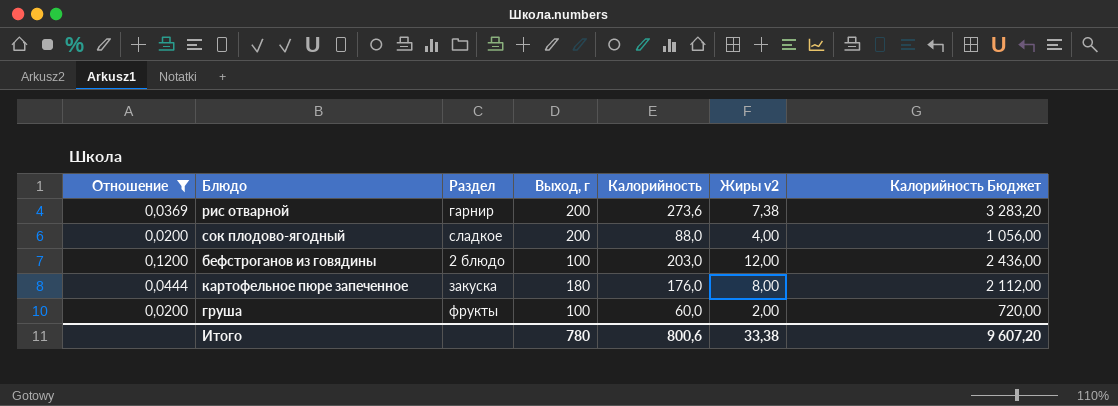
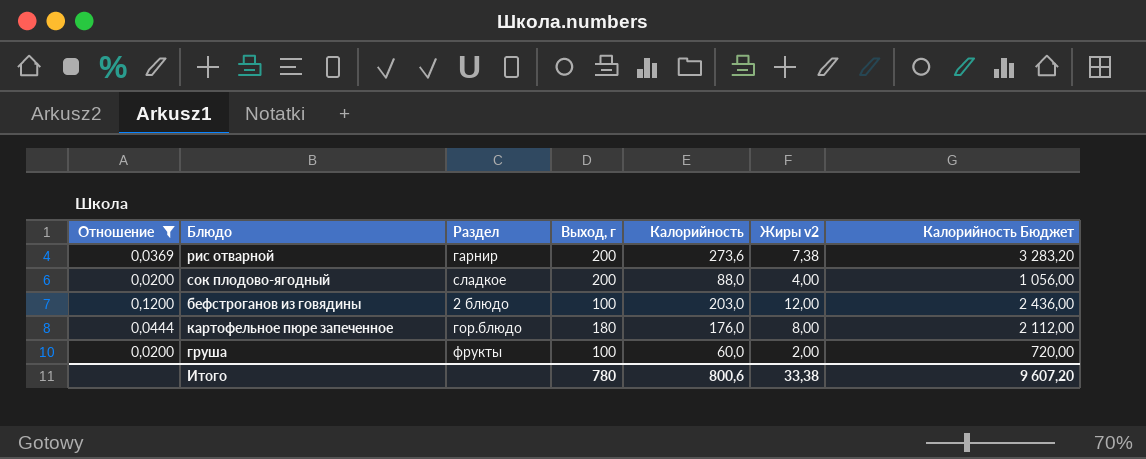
картофельное пюре запеченное | Раздел: закуска -> гор.блюдо

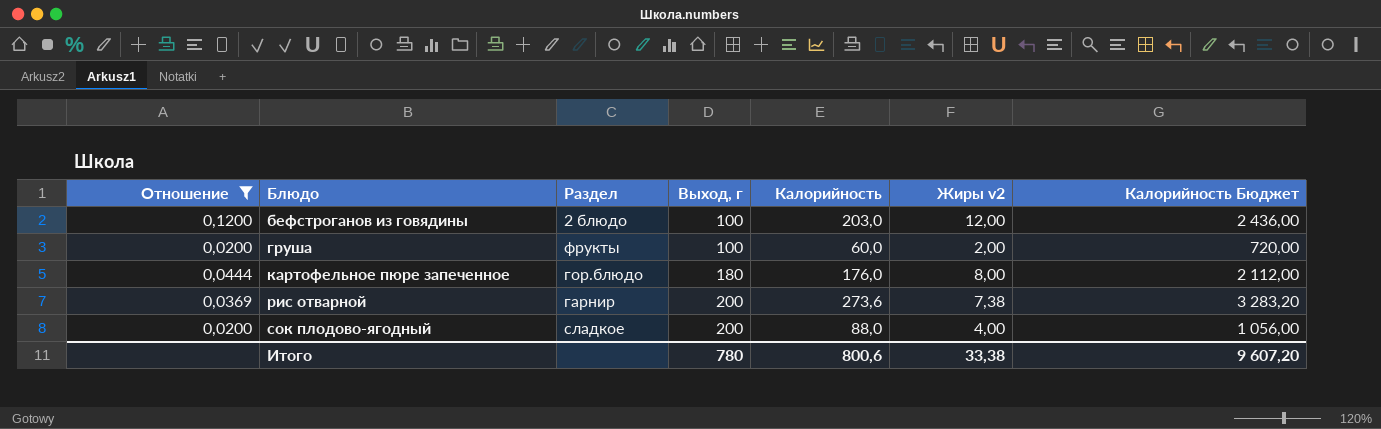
row order: none -> Блюдо ascending

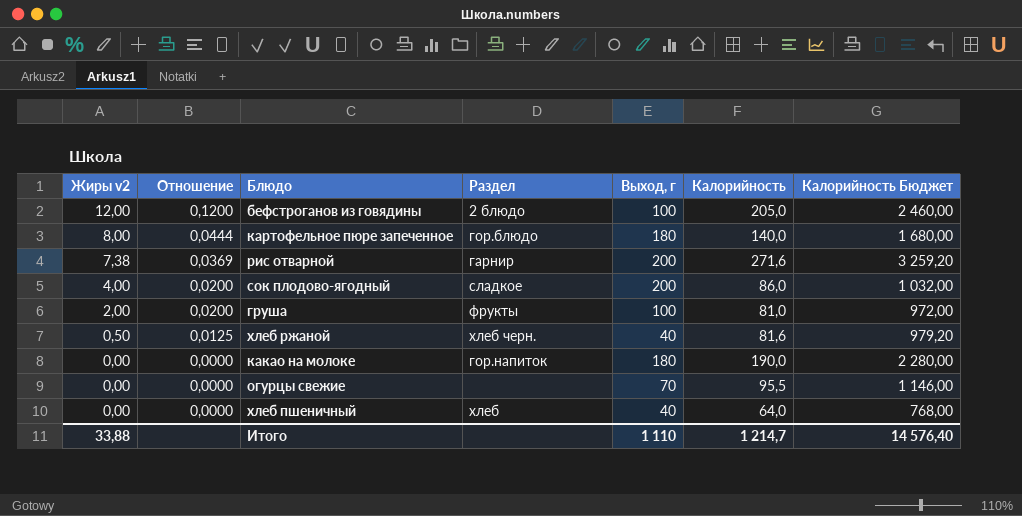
filter: Отношение >= 0,0200 -> none
row order: Блюдо ascending -> Жиры v2 descending
column Жиры v2 | position: 6 -> 1
бефстроганов из говядины | Калорийность: 203,0 -> 205,0
бефстроганов из говядины | Калорийность Бюджет: 2 436,00 -> 2 460,00
картофельное пюре запеченное | Калорийность: 176,0 -> 140,0
картофельное пюре запеченное | Калорийность Бюджет: 2 112,00 -> 1 680,00
рис отварной | Калорийность: 273,6 -> 271,6
рис отварной | Калорийность Бюджет: 3 283,20 -> 3 259,20
сок плодово-ягодный | Калорийность: 88,0 -> 86,0
сок плодово-ягодный | Калорийность Бюджет: 1 056,00 -> 1 032,00
груша | Калорийность: 60,0 -> 81,0
груша | Калорийность Бюджет: 720,00 -> 972,00
Итого | Жиры v2: 33,38 -> 33,88
Итого | Выход, г: 780 -> 1 110
Итого | Калорийность: 800,6 -> 1 214,7
Итого | Калорийность Бюджет: 9 607,20 -> 14 576,40

